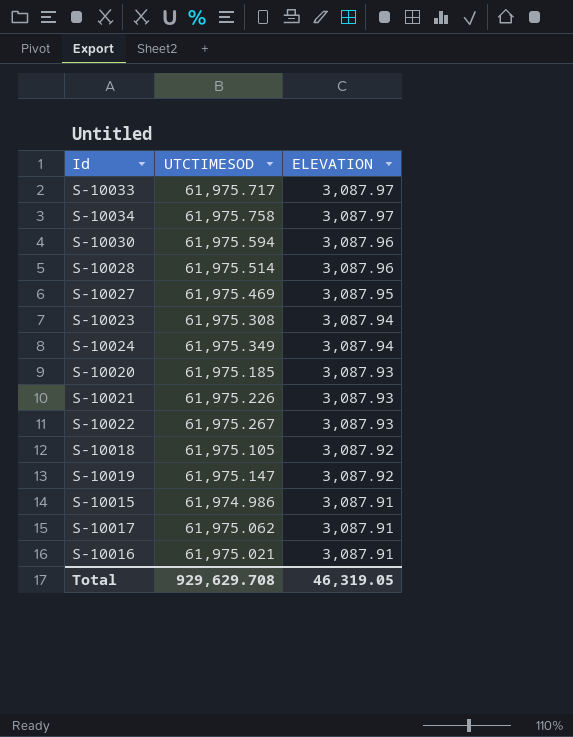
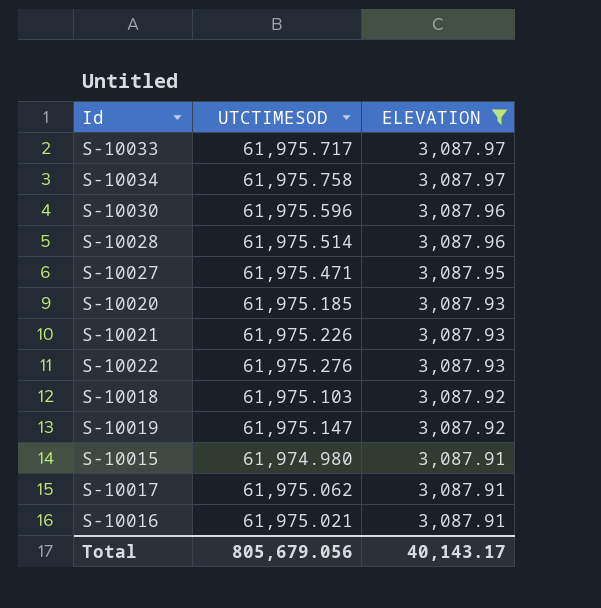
filter: none -> ELEVATION != 3,087.94
S-10030 | UTCTIMESOD: 61,975.594 -> 61,975.596
S-10027 | UTCTIMESOD: 61,975.469 -> 61,975.471
S-10022 | UTCTIMESOD: 61,975.267 -> 61,975.276
S-10018 | UTCTIMESOD: 61,975.105 -> 61,975.103
S-10015 | UTCTIMESOD: 61,974.986 -> 61,974.980
Total | UTCTIMESOD: 929,629.708 -> 805,679.056
Total | ELEVATION: 46,319.05 -> 40,143.17

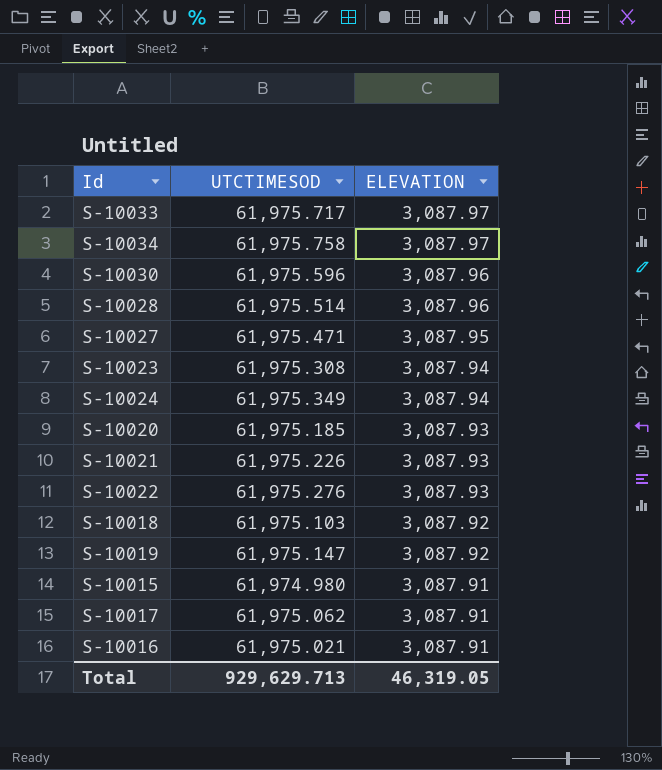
filter: ELEVATION != 3,087.94 -> none
Total | UTCTIMESOD: 805,679.056 -> 929,629.713
Total | ELEVATION: 40,143.17 -> 46,319.05

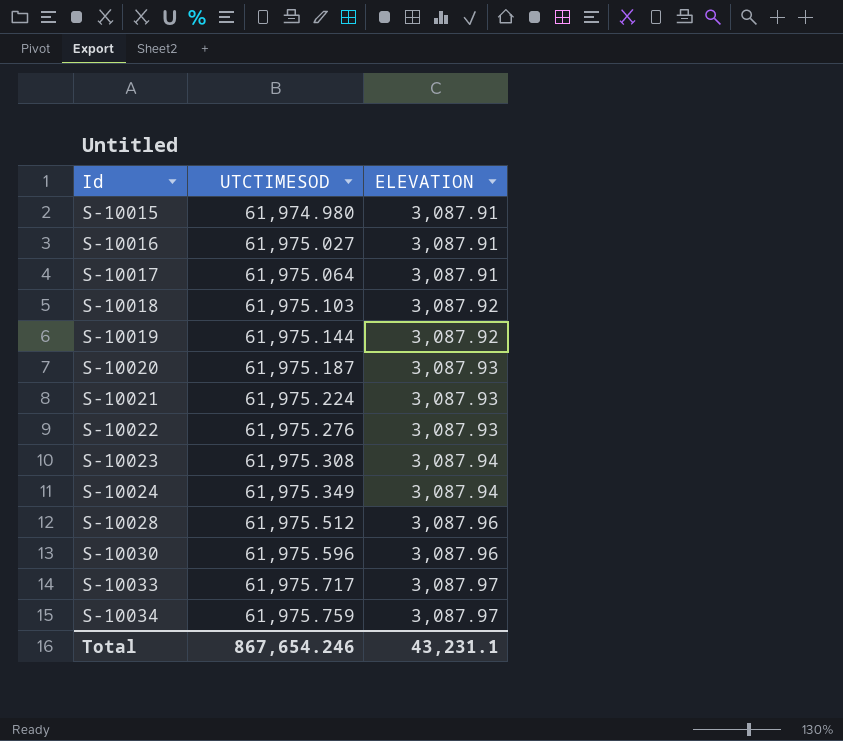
row order: ELEVATION descending -> Id ascending
row S-10027: 61,975.471 | 3,087.95 -> none
S-10016 | UTCTIMESOD: 61,975.021 -> 61,975.027
S-10017 | UTCTIMESOD: 61,975.062 -> 61,975.064
S-10019 | UTCTIMESOD: 61,975.147 -> 61,975.144
S-10020 | UTCTIMESOD: 61,975.185 -> 61,975.187
S-10021 | UTCTIMESOD: 61,975.226 -> 61,975.224
S-10028 | UTCTIMESOD: 61,975.514 -> 61,975.512
S-10034 | UTCTIMESOD: 61,975.758 -> 61,975.759
Total | UTCTIMESOD: 929,629.713 -> 867,654.246
Total | ELEVATION: 46,319.05 -> 43,231.1

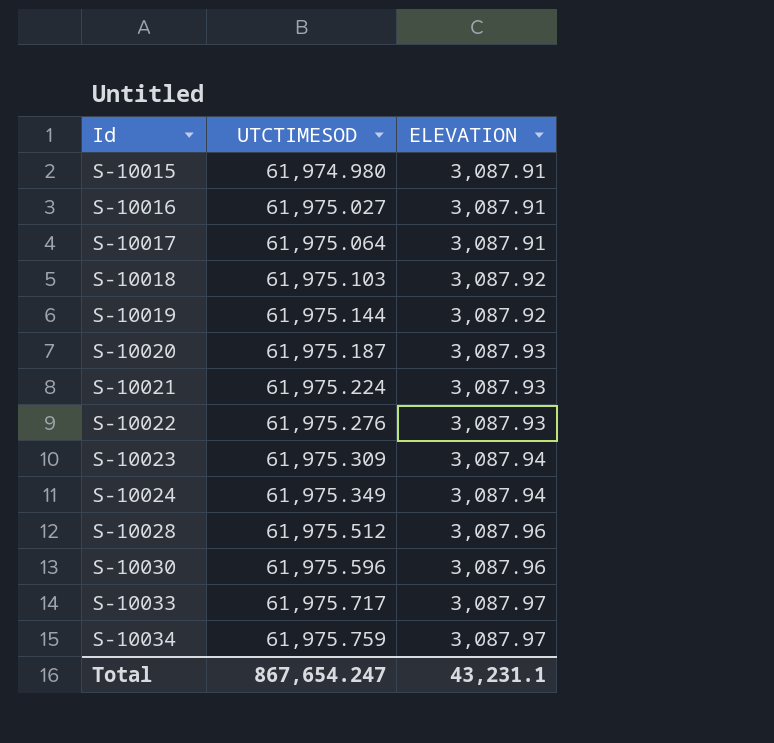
S-10023 | UTCTIMESOD: 61,975.308 -> 61,975.309
Total | UTCTIMESOD: 867,654.246 -> 867,654.247

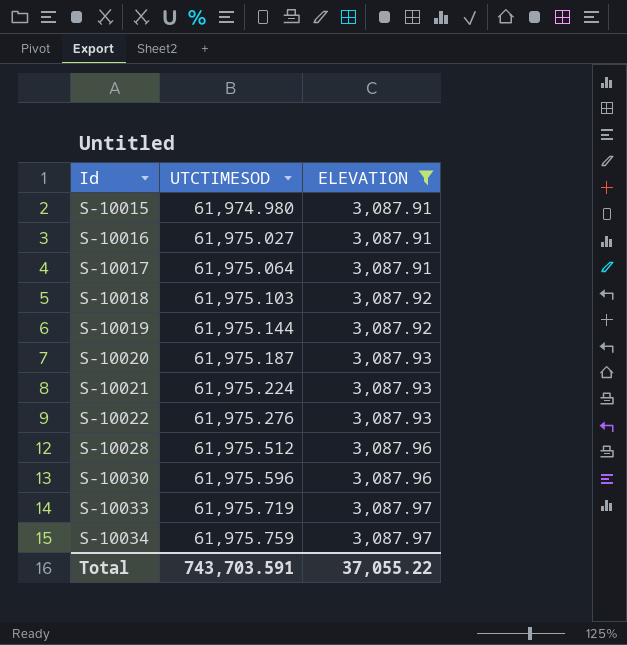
filter: none -> ELEVATION != 3,087.94
S-10033 | UTCTIMESOD: 61,975.717 -> 61,975.719
Total | UTCTIMESOD: 867,654.247 -> 743,703.591
Total | ELEVATION: 43,231.1 -> 37,055.22

